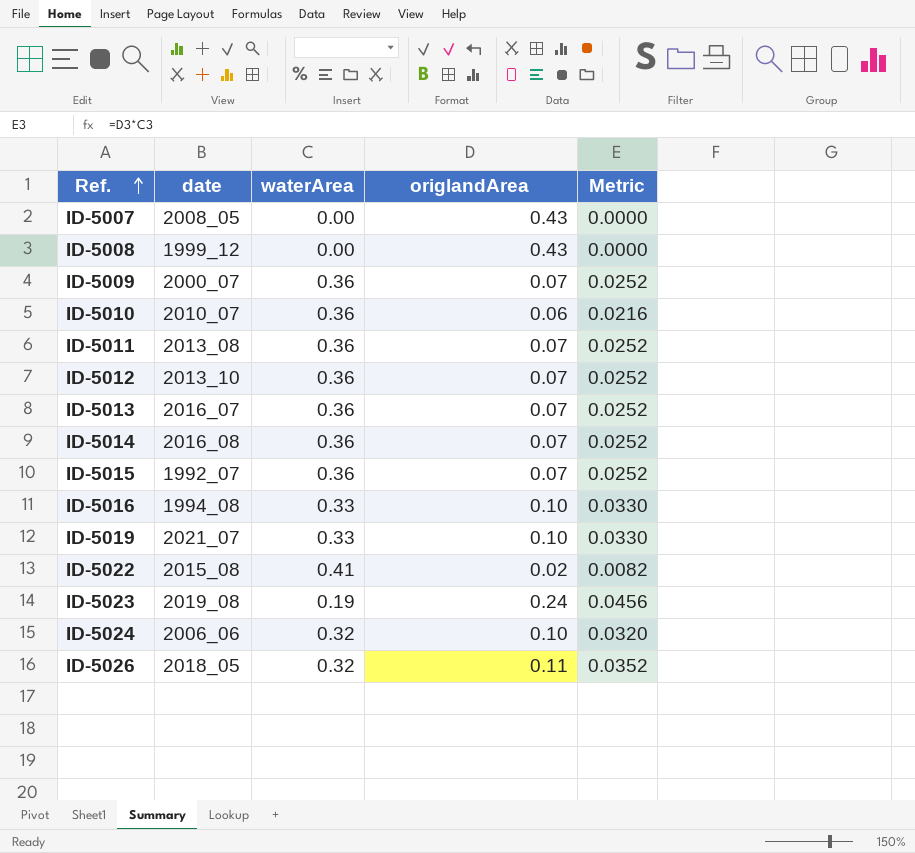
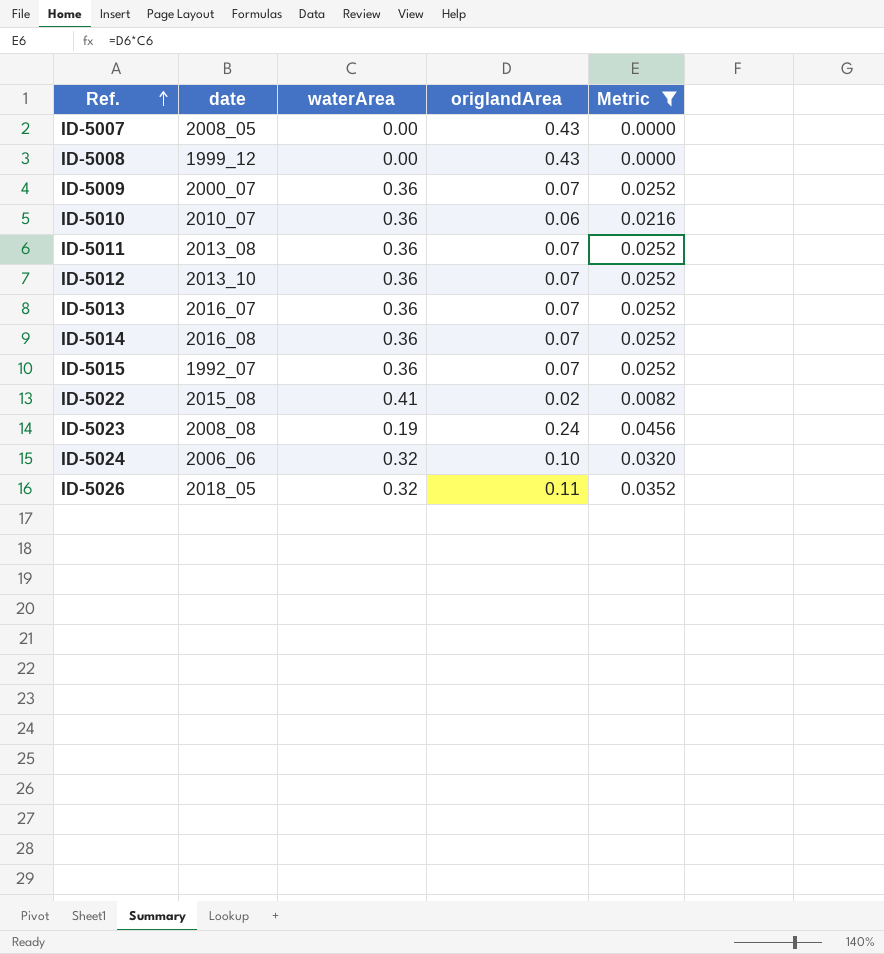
filter: none -> Metric != 0.0330
ID-5023 | date: 2019_08 -> 2008_08

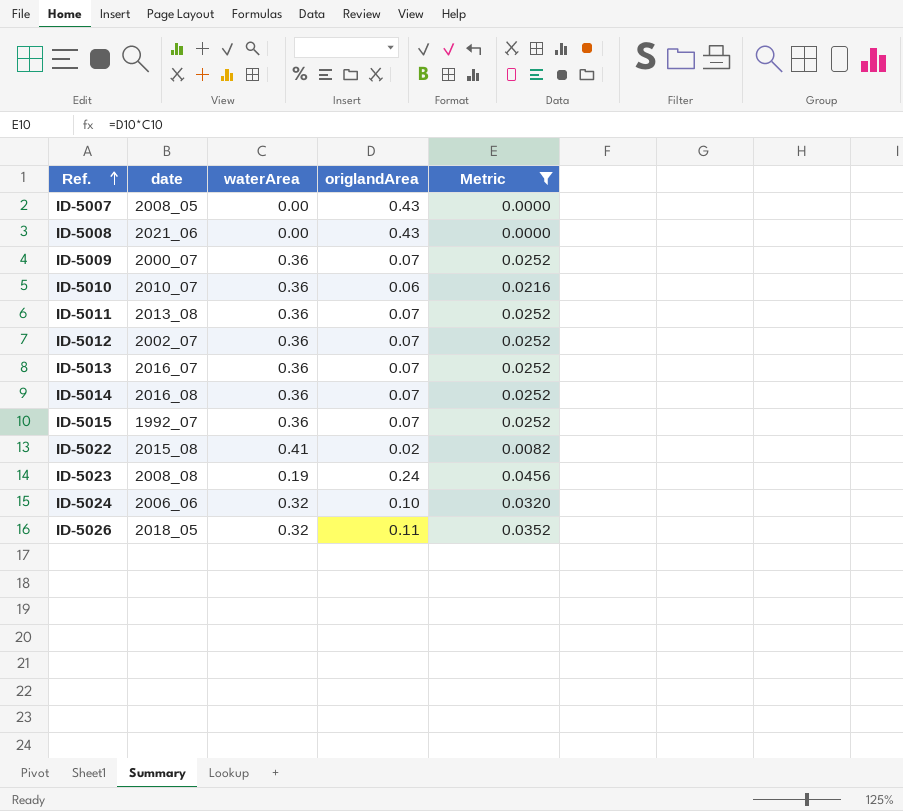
ID-5008 | date: 1999_12 -> 2021_06
ID-5012 | date: 2013_10 -> 2002_07

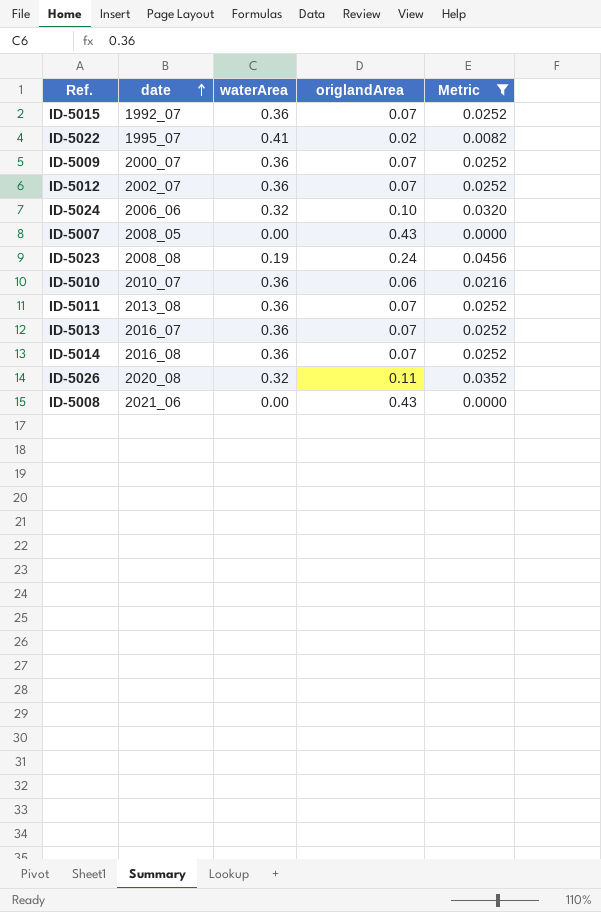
row order: Ref. ascending -> date ascending
ID-5022 | date: 2015_08 -> 1995_07
ID-5026 | date: 2018_05 -> 2020_08

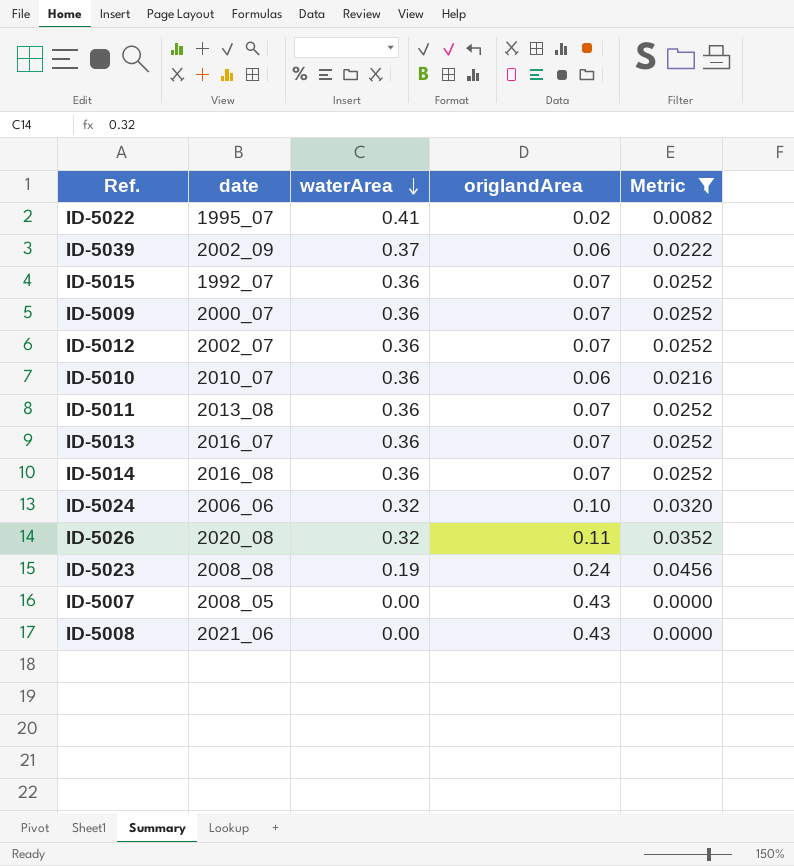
row order: date ascending -> waterArea descending
row ID-5039: none -> 2002_09 | 0.37 | 0.06 | 0.0222

